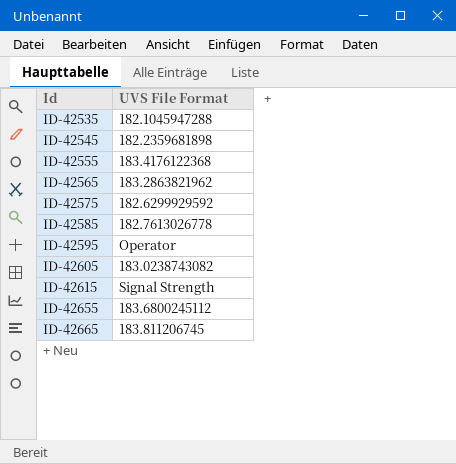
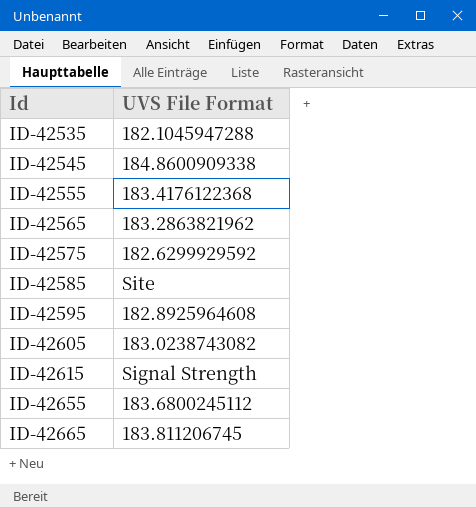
ID-42545 | UVS File Format: 182.2359681898 -> 184.8600909338
ID-42585 | UVS File Format: 182.7613026778 -> Site
ID-42595 | UVS File Format: Operator -> 182.8925964608

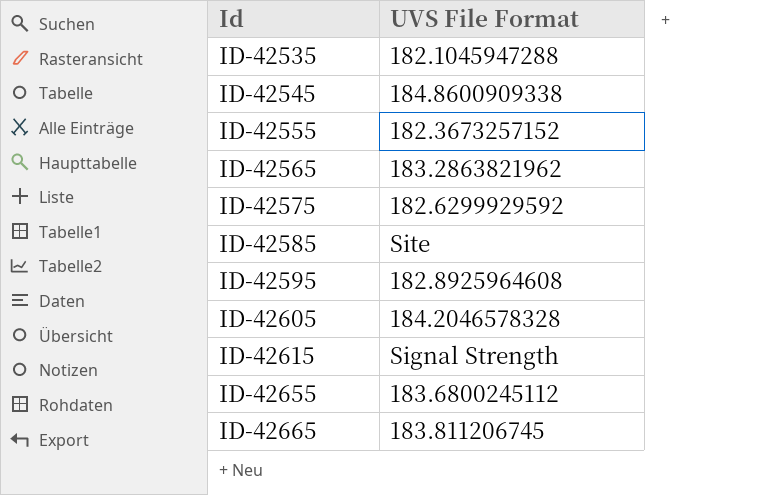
ID-42555 | UVS File Format: 183.4176122368 -> 182.3673257152
ID-42605 | UVS File Format: 183.0238743082 -> 184.2046578328

